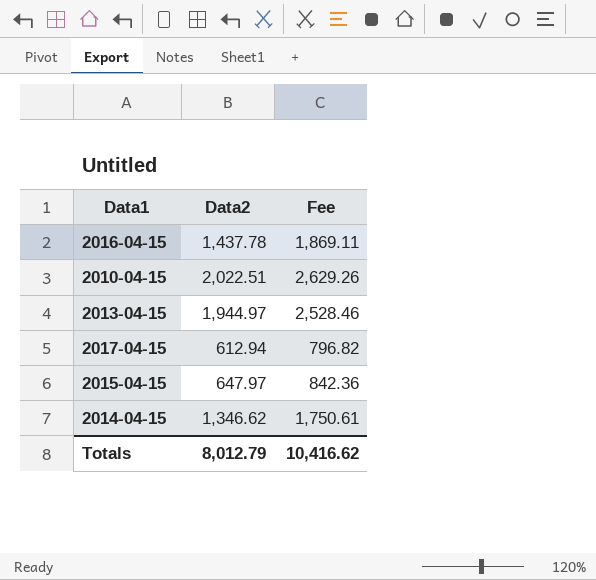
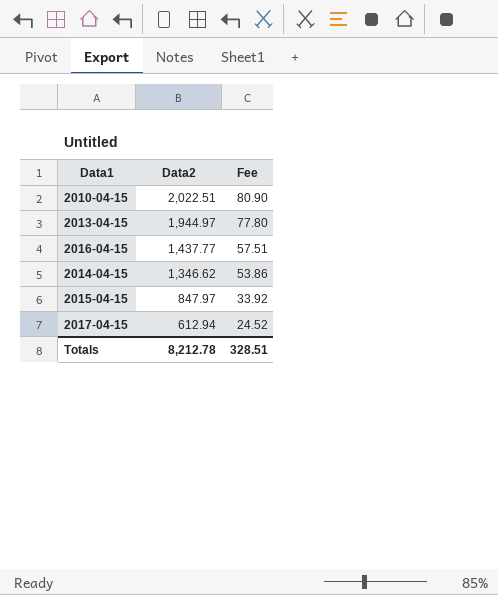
row order: none -> Data2 descending
column Fee | formula: [Data2] * 1.3 -> [Data2] * 0.04
2016-04-15 | Data2: 1,437.78 -> 1,437.77
2015-04-15 | Data2: 647.97 -> 847.97
Totals | Data2: 8,012.79 -> 8,212.78
Totals | Fee: 10,416.62 -> 328.51

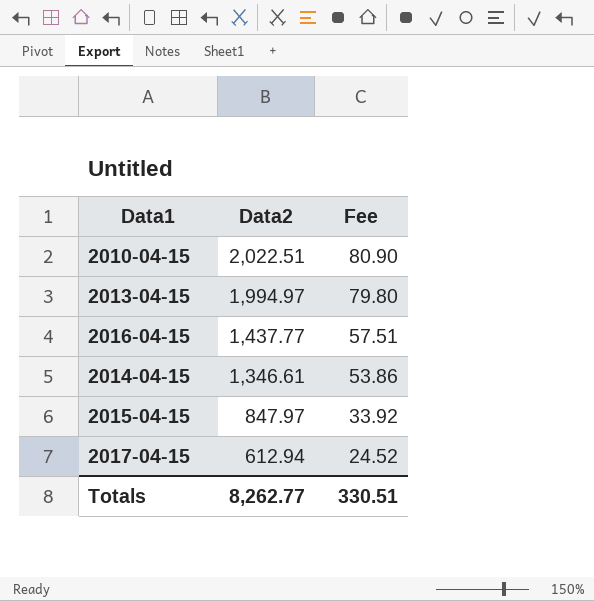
2013-04-15 | Data2: 1,944.97 -> 1,994.97
2013-04-15 | Fee: 77.80 -> 79.80
2014-04-15 | Data2: 1,346.62 -> 1,346.61
Totals | Data2: 8,212.78 -> 8,262.77
Totals | Fee: 328.51 -> 330.51

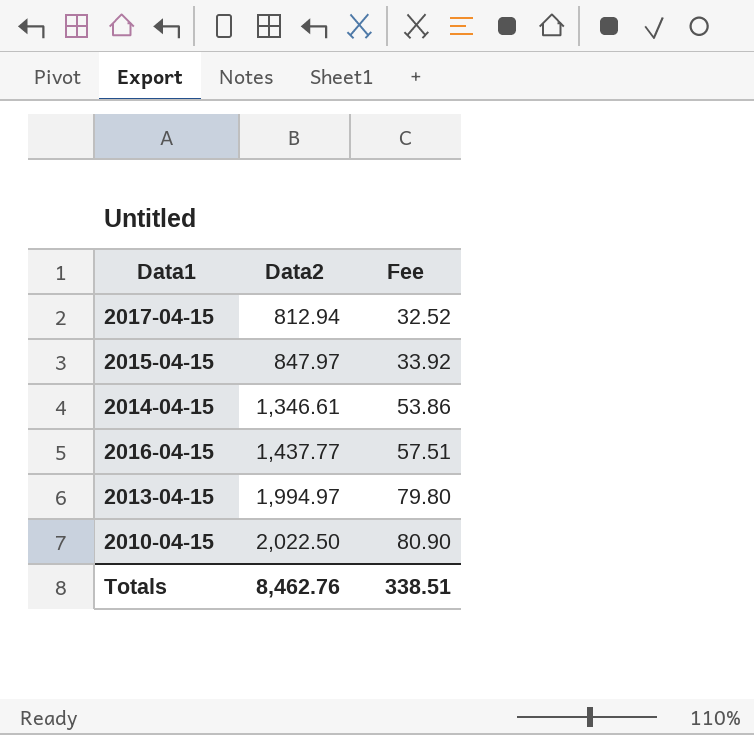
row order: Data2 descending -> Data2 ascending
2017-04-15 | Data2: 612.94 -> 812.94
2017-04-15 | Fee: 24.52 -> 32.52
2010-04-15 | Data2: 2,022.51 -> 2,022.50
Totals | Data2: 8,262.77 -> 8,462.76
Totals | Fee: 330.51 -> 338.51

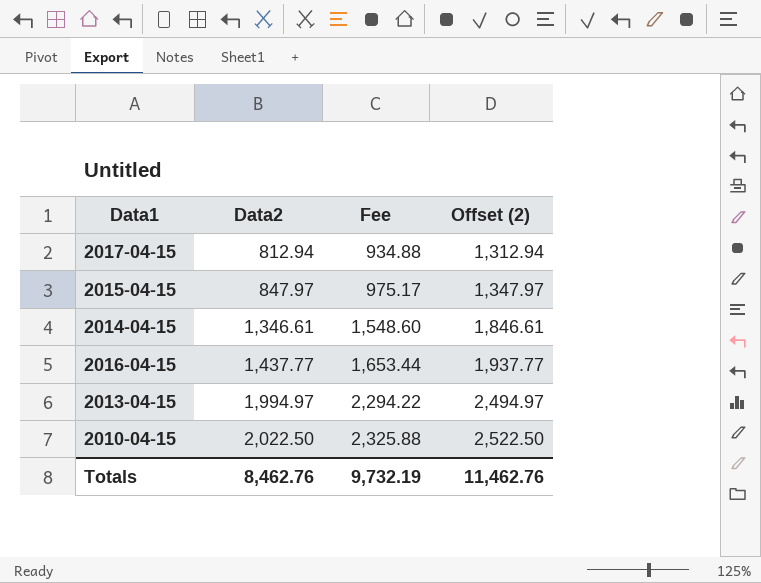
column Fee | formula: [Data2] * 0.04 -> [Data2] * 1.15
column Offset (2) | formula: none -> [Data2] + 500
Totals | Fee: 338.51 -> 9,732.19

